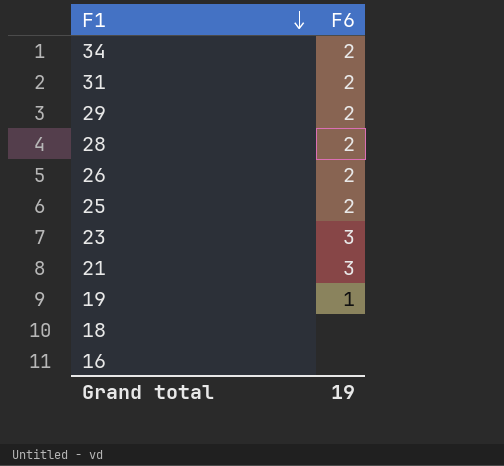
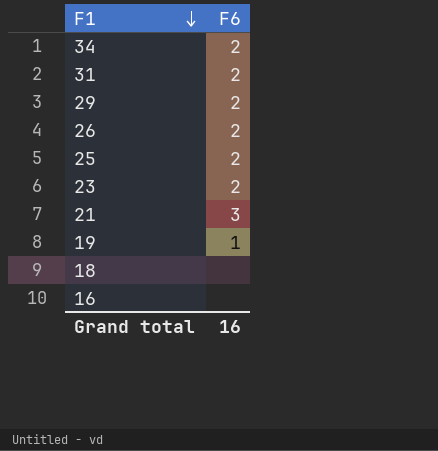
row 28: 2 -> none
23 | F6: 3 -> 2
Grand total | F6: 19 -> 16

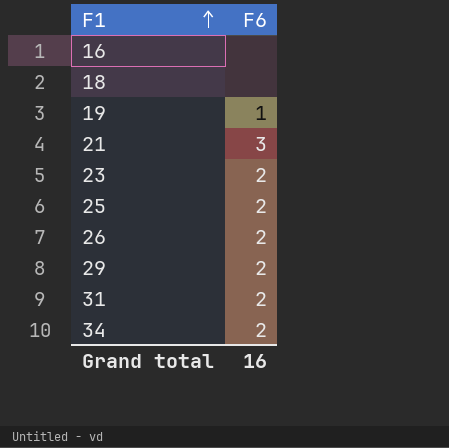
row order: F1 descending -> F1 ascending

